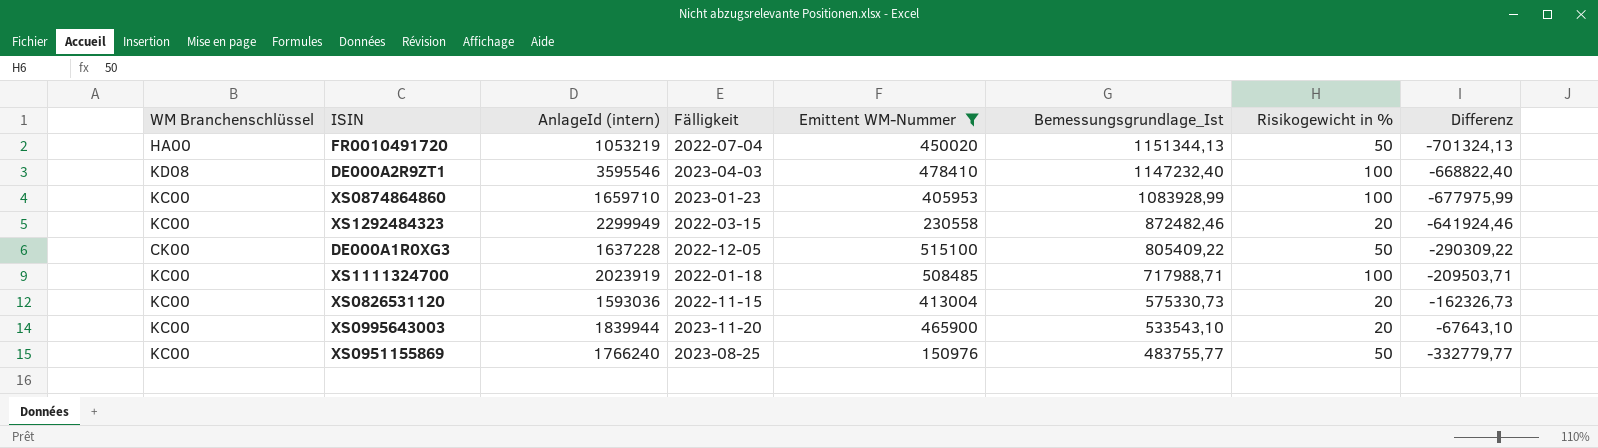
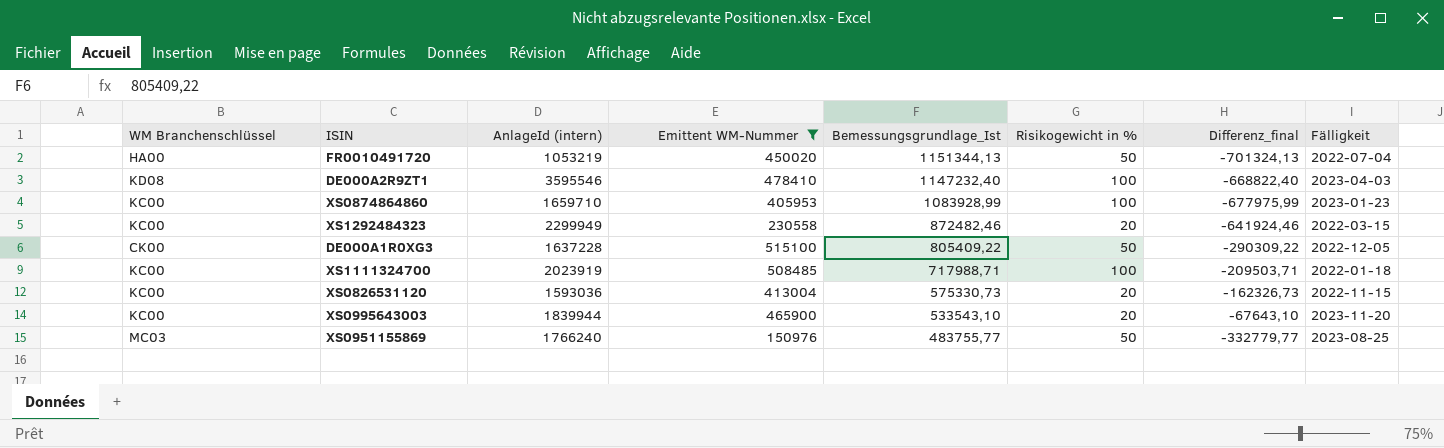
column name: Differenz -> Differenz_final
column Fälligkeit | position: 4 -> 8
XS0951155869 | WM Branchenschlüssel: KC00 -> MC03

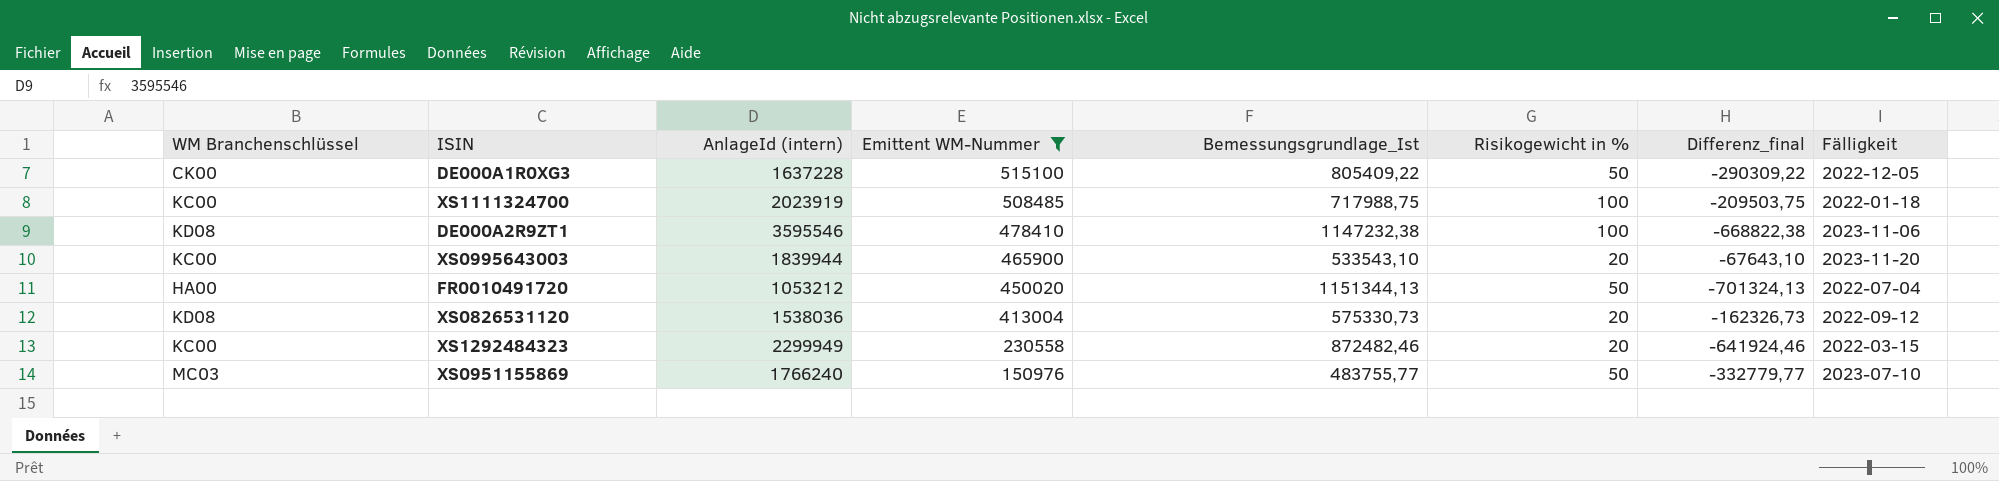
row order: Bemessungsgrundlage_Ist descending -> Emittent WM-Nummer descending
row XS0874864860: KC00 | 1659710 | 405953 | 1083928,99 | 100 | -677975,99 | 2023-01-23 -> none
XS1111324700 | Bemessungsgrundlage_Ist: 717988,71 -> 717988,75
XS1111324700 | Differenz_final: -209503,71 -> -209503,75
DE000A2R9ZT1 | Bemessungsgrundlage_Ist: 1147232,40 -> 1147232,38
DE000A2R9ZT1 | Differenz_final: -668822,40 -> -668822,38
DE000A2R9ZT1 | Fälligkeit: 2023-04-03 -> 2023-11-06
FR0010491720 | AnlageId (intern): 1053219 -> 1053212
XS0826531120 | WM Branchenschlüssel: KC00 -> KD08
XS0826531120 | AnlageId (intern): 1593036 -> 1538036
XS0826531120 | Fälligkeit: 2022-11-15 -> 2022-09-12
XS0951155869 | Fälligkeit: 2023-08-25 -> 2023-07-10

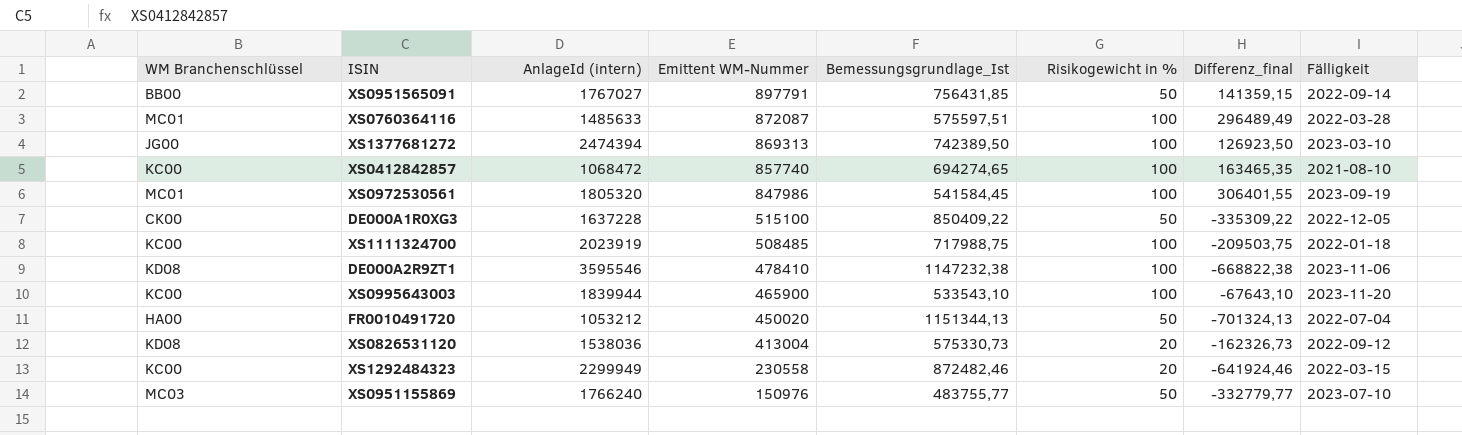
filter: Emittent WM-Nummer <= 515100 -> none
DE000A1R0XG3 | Bemessungsgrundlage_Ist: 805409,22 -> 850409,22
DE000A1R0XG3 | Differenz_final: -290309,22 -> -335309,22
XS0995643003 | Risikogewicht in %: 20 -> 100

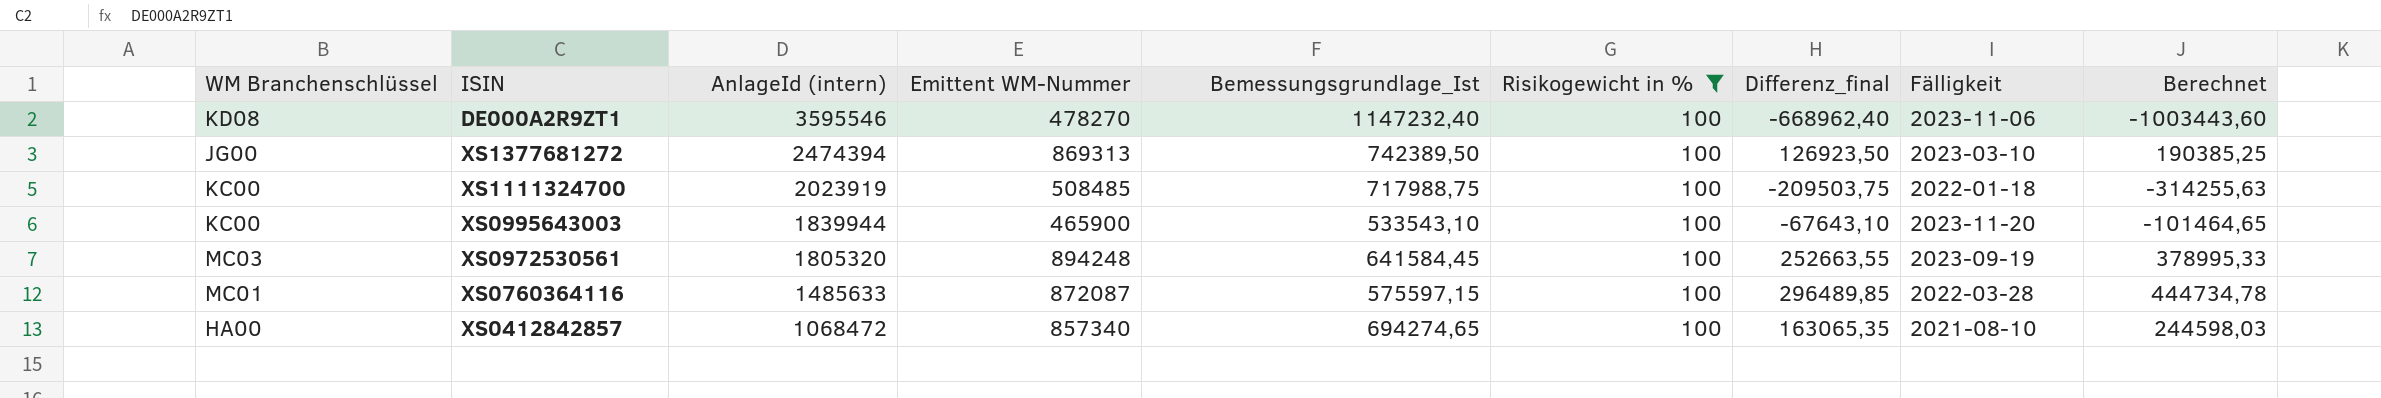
filter: none -> Risikogewicht in % = 100
row order: Emittent WM-Nummer descending -> AnlageId (intern) descending
column Berechnet | formula: none -> [Differenz_final] * 1,5
DE000A2R9ZT1 | Emittent WM-Nummer: 478410 -> 478270
DE000A2R9ZT1 | Bemessungsgrundlage_Ist: 1147232,38 -> 1147232,40
DE000A2R9ZT1 | Differenz_final: -668822,38 -> -668962,40
XS0972530561 | WM Branchenschlüssel: MC01 -> MC03
XS0972530561 | Emittent WM-Nummer: 847986 -> 894248
XS0972530561 | Bemessungsgrundlage_Ist: 541584,45 -> 641584,45
XS0972530561 | Differenz_final: 306401,55 -> 252663,55
XS0760364116 | Bemessungsgrundlage_Ist: 575597,51 -> 575597,15
XS0760364116 | Differenz_final: 296489,49 -> 296489,85
XS0412842857 | WM Branchenschlüssel: KC00 -> HA00
XS0412842857 | Emittent WM-Nummer: 857740 -> 857340
XS0412842857 | Differenz_final: 163465,35 -> 163065,35

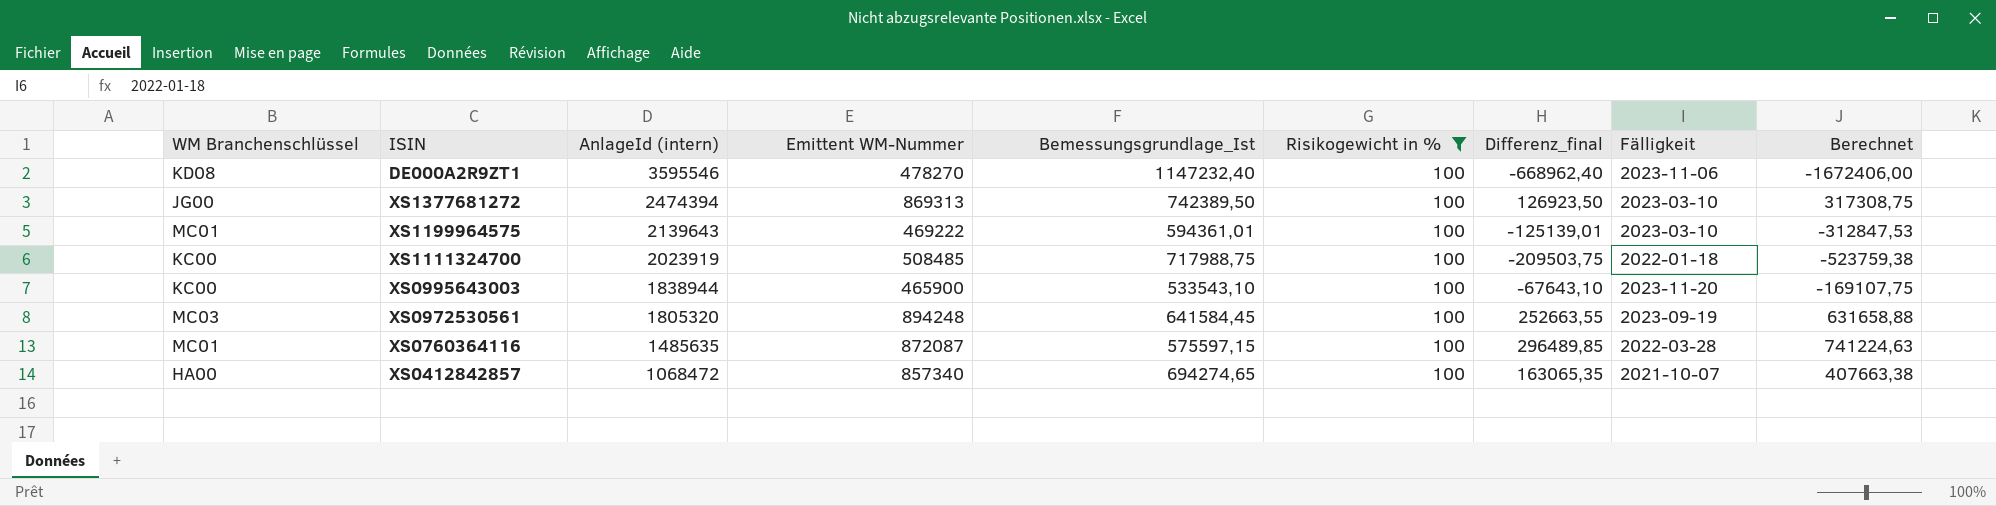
column Berechnet | formula: [Differenz_final] * 1,5 -> [Differenz_final] * 2,5
row XS1199964575: none -> MC01 | 2139643 | 469222 | 594361,01 | 100 | -125139,01 | 2023-03-10 | -312847,53
XS0995643003 | AnlageId (intern): 1839944 -> 1838944
XS0760364116 | AnlageId (intern): 1485633 -> 1485635
XS0412842857 | Fälligkeit: 2021-08-10 -> 2021-10-07

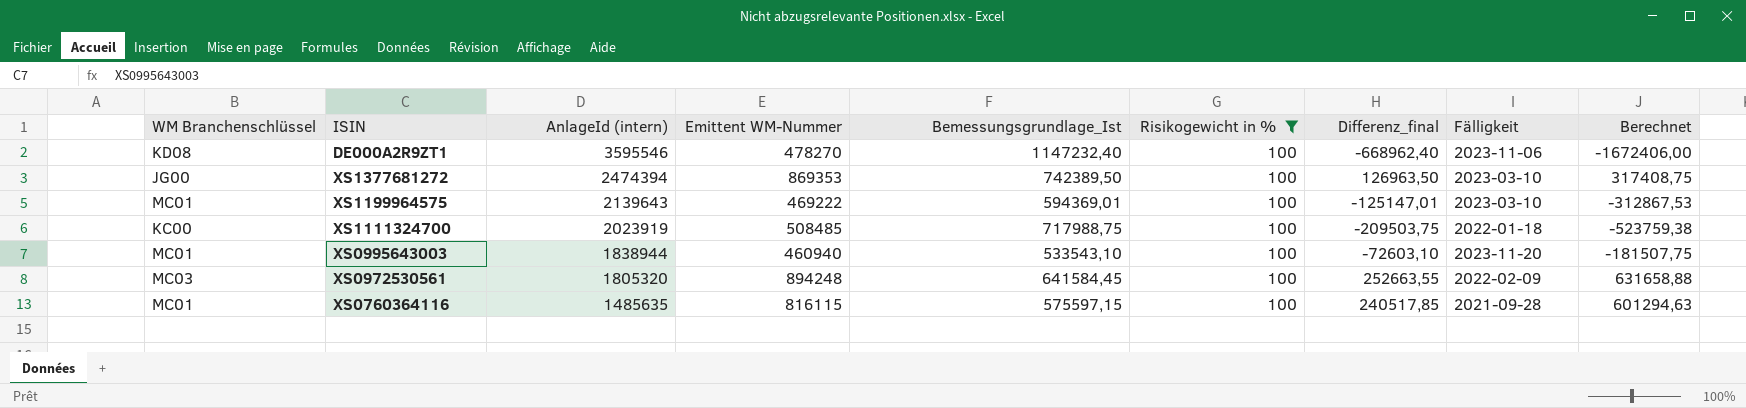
row XS0412842857: HA00 | 1068472 | 857340 | 694274,65 | 100 | 163065,35 | 2021-10-07 | 407663,38 -> none
XS1377681272 | Emittent WM-Nummer: 869313 -> 869353
XS1377681272 | Differenz_final: 126923,50 -> 126963,50
XS1377681272 | Berechnet: 317308,75 -> 317408,75
XS1199964575 | Bemessungsgrundlage_Ist: 594361,01 -> 594369,01
XS1199964575 | Differenz_final: -125139,01 -> -125147,01
XS1199964575 | Berechnet: -312847,53 -> -312867,53
XS0995643003 | WM Branchenschlüssel: KC00 -> MC01
XS0995643003 | Emittent WM-Nummer: 465900 -> 460940
XS0995643003 | Differenz_final: -67643,10 -> -72603,10
XS0995643003 | Berechnet: -169107,75 -> -181507,75
XS0972530561 | Fälligkeit: 2023-09-19 -> 2022-02-09
XS0760364116 | Emittent WM-Nummer: 872087 -> 816115
XS0760364116 | Differenz_final: 296489,85 -> 240517,85
XS0760364116 | Fälligkeit: 2022-03-28 -> 2021-09-28
XS0760364116 | Berechnet: 741224,63 -> 601294,63

